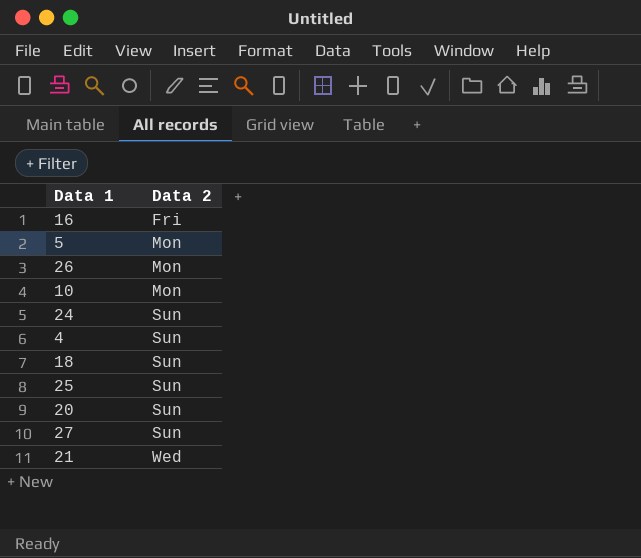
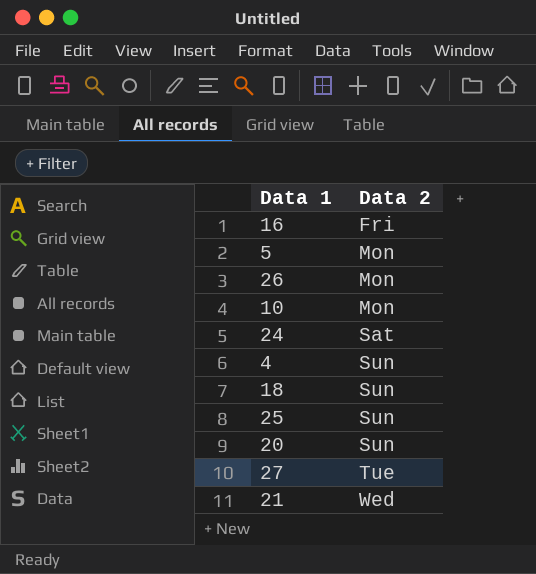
24 | Data 2: Sun -> Sat
27 | Data 2: Sun -> Tue

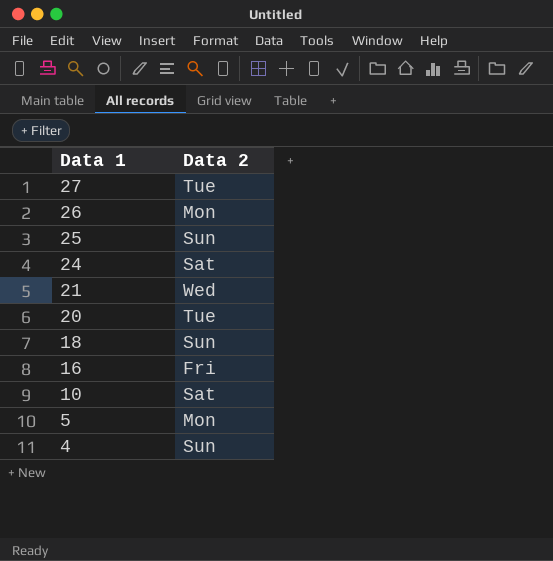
row order: Data 2 ascending -> Data 1 descending
20 | Data 2: Sun -> Tue
10 | Data 2: Mon -> Sat

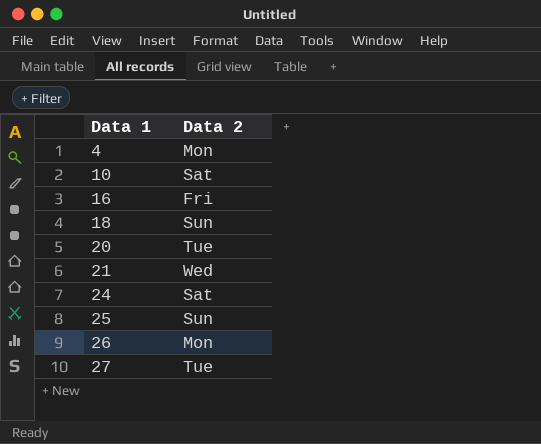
row order: Data 1 descending -> Data 1 ascending
row 5: Mon -> none
4 | Data 2: Sun -> Mon

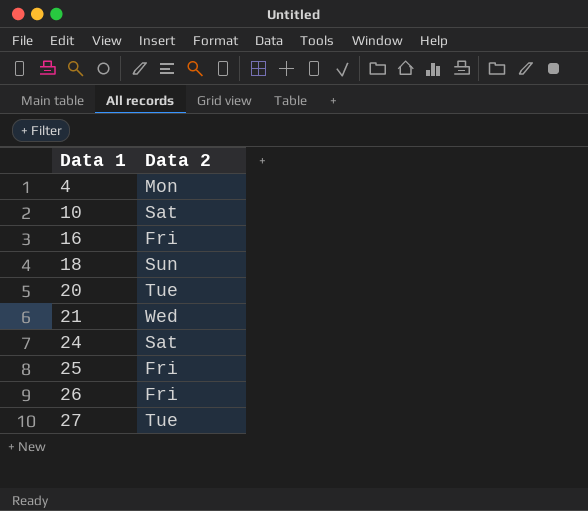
25 | Data 2: Sun -> Fri
26 | Data 2: Mon -> Fri

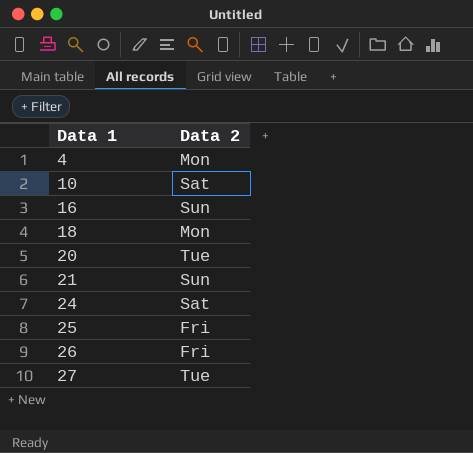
16 | Data 2: Fri -> Sun
18 | Data 2: Sun -> Mon
21 | Data 2: Wed -> Sun

